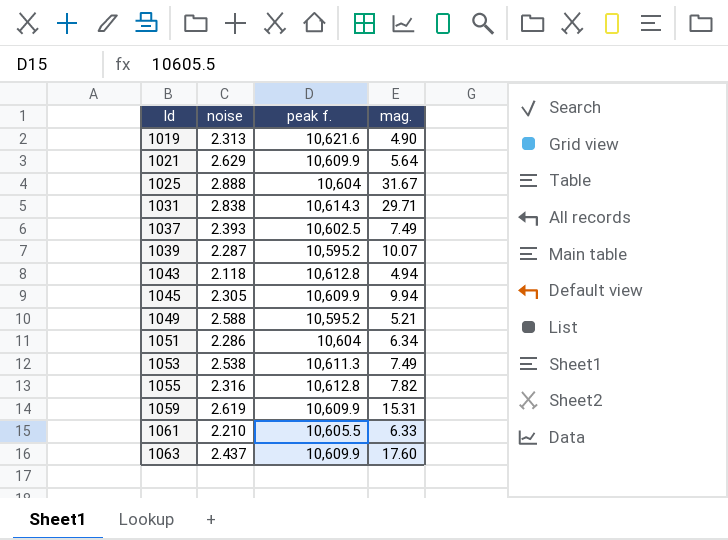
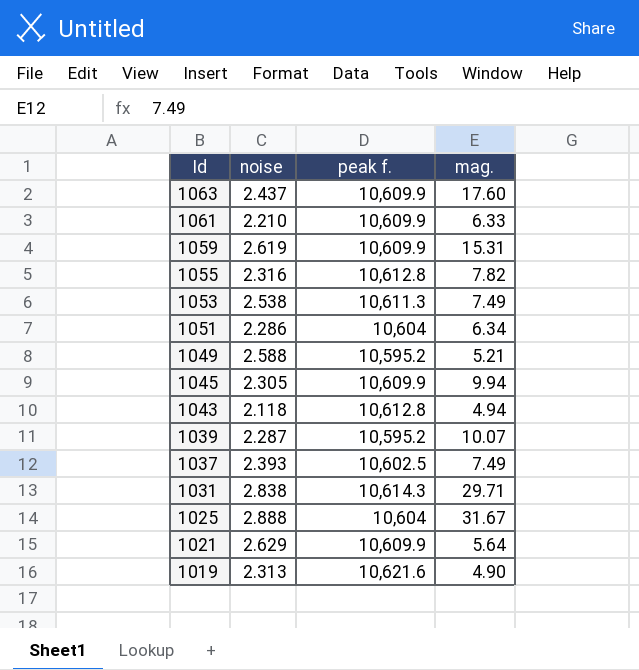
row order: Id ascending -> Id descending
1061 | peak f.: 10,605.5 -> 10,609.9

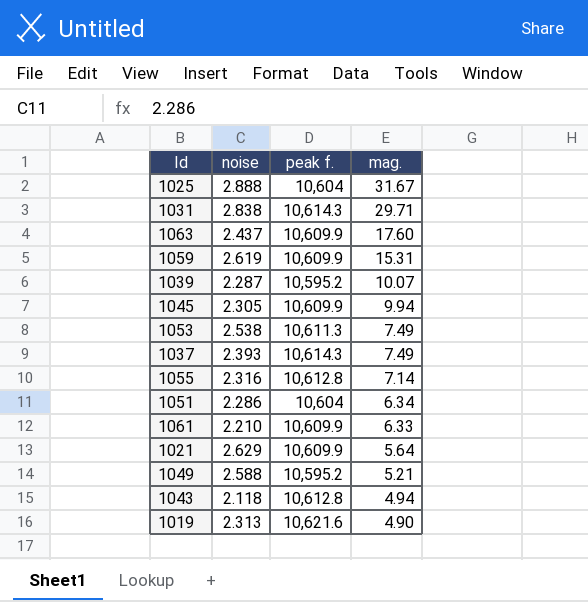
row order: Id descending -> mag. descending
1037 | peak f.: 10,602.5 -> 10,614.3
1055 | mag.: 7.82 -> 7.14

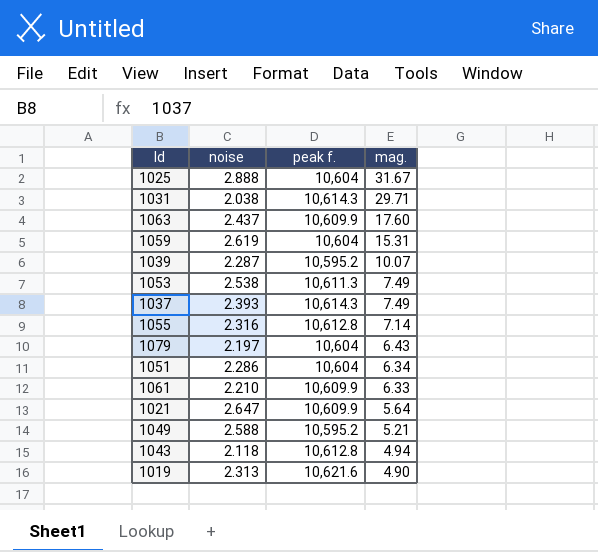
row 1045: 2.305 | 10,609.9 | 9.94 -> none
1031 | noise: 2.838 -> 2.038
1059 | peak f.: 10,609.9 -> 10,604
row 1079: none -> 2.197 | 10,604 | 6.43
1021 | noise: 2.629 -> 2.647

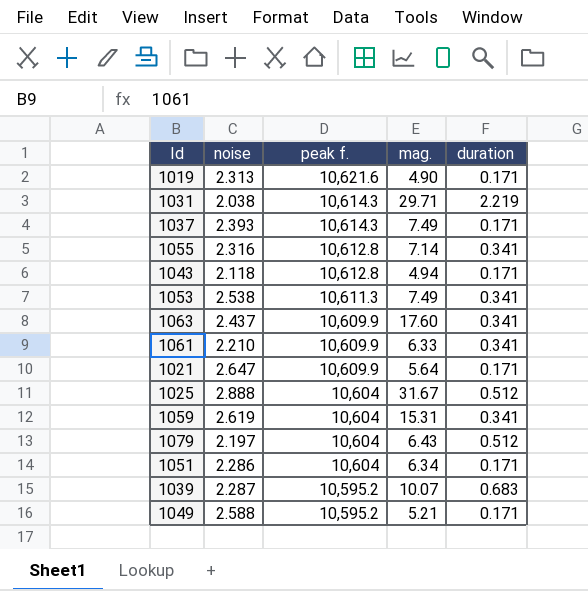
row order: mag. descending -> peak f. descending
column duration | position: none -> 5

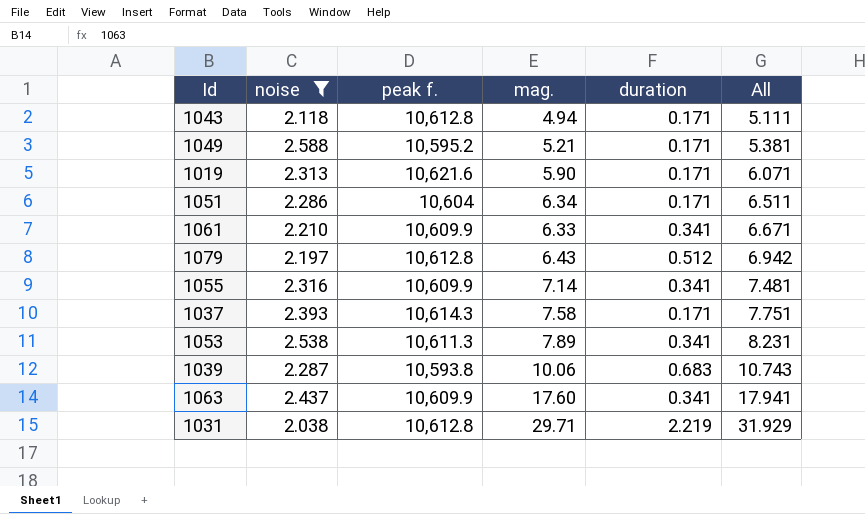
filter: none -> noise <= 2.588
row order: peak f. descending -> All ascending
column All | formula: none -> [mag.] + [duration]
1019 | mag.: 4.90 -> 5.90
1079 | peak f.: 10,604 -> 10,612.8
1055 | peak f.: 10,612.8 -> 10,609.9
1037 | mag.: 7.49 -> 7.58
1053 | mag.: 7.49 -> 7.89
1039 | peak f.: 10,595.2 -> 10,593.8
1039 | mag.: 10.07 -> 10.06
1031 | peak f.: 10,614.3 -> 10,612.8

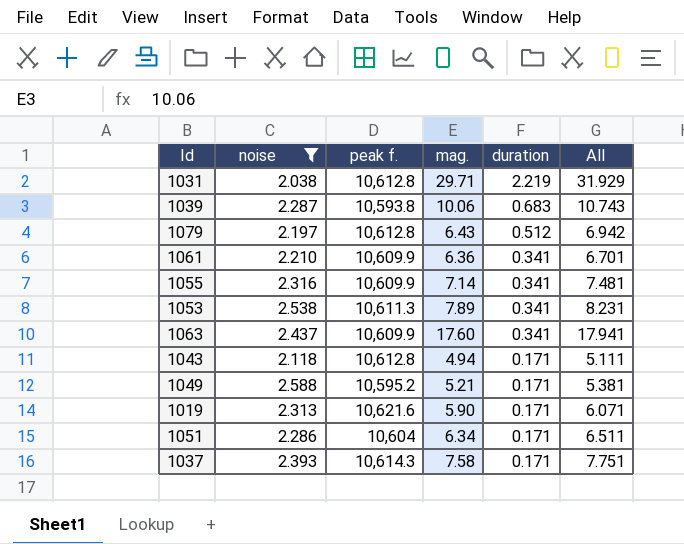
row order: All ascending -> duration descending
1061 | mag.: 6.33 -> 6.36
1061 | All: 6.671 -> 6.701

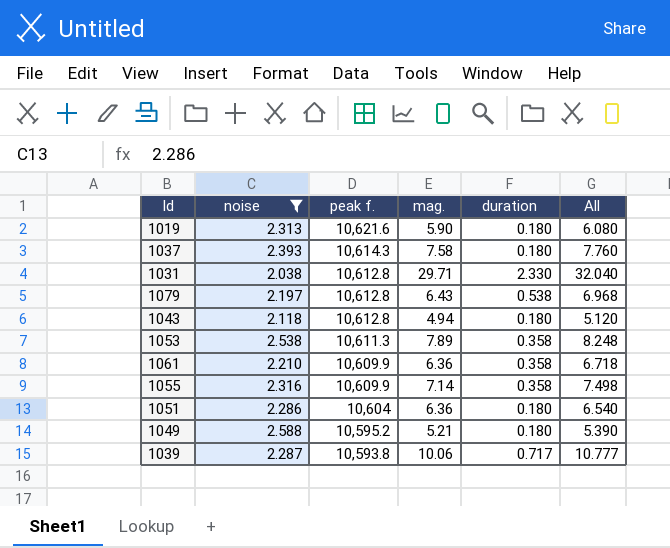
row order: duration descending -> peak f. descending
row 1063: 2.437 | 10,609.9 | 17.60 | 0.341 | 17.941 -> none
1019 | duration: 0.171 -> 0.180
1019 | All: 6.071 -> 6.080
1037 | duration: 0.171 -> 0.180
1037 | All: 7.751 -> 7.760
1031 | duration: 2.219 -> 2.330
1031 | All: 31.929 -> 32.040
1079 | duration: 0.512 -> 0.538
1079 | All: 6.942 -> 6.968
1043 | duration: 0.171 -> 0.180
1043 | All: 5.111 -> 5.120
1053 | duration: 0.341 -> 0.358
1053 | All: 8.231 -> 8.248
1061 | duration: 0.341 -> 0.358
1061 | All: 6.701 -> 6.718
1055 | duration: 0.341 -> 0.358
1055 | All: 7.481 -> 7.498
1051 | mag.: 6.34 -> 6.36
1051 | duration: 0.171 -> 0.180
1051 | All: 6.511 -> 6.540
1049 | duration: 0.171 -> 0.180
1049 | All: 5.381 -> 5.390
1039 | duration: 0.683 -> 0.717
1039 | All: 10.743 -> 10.777

